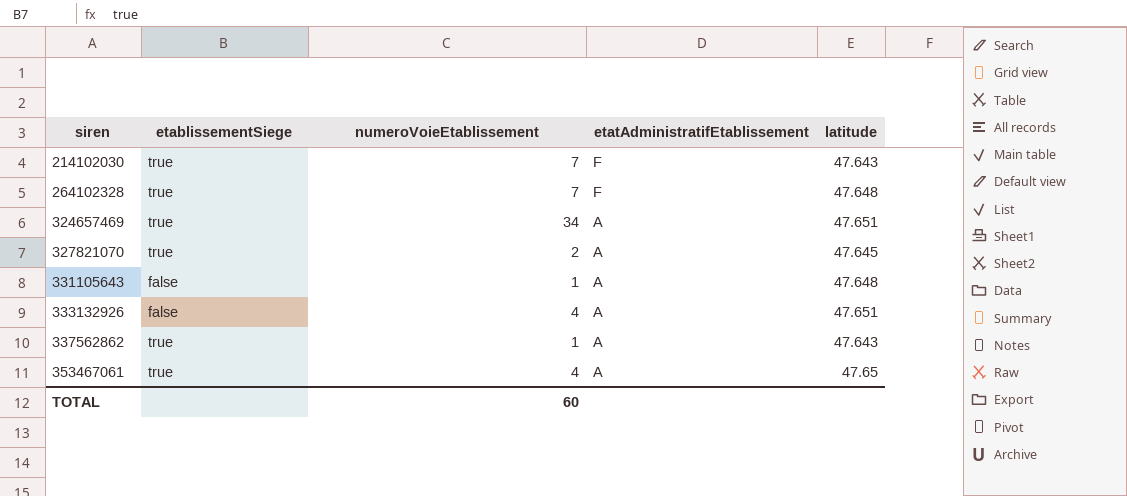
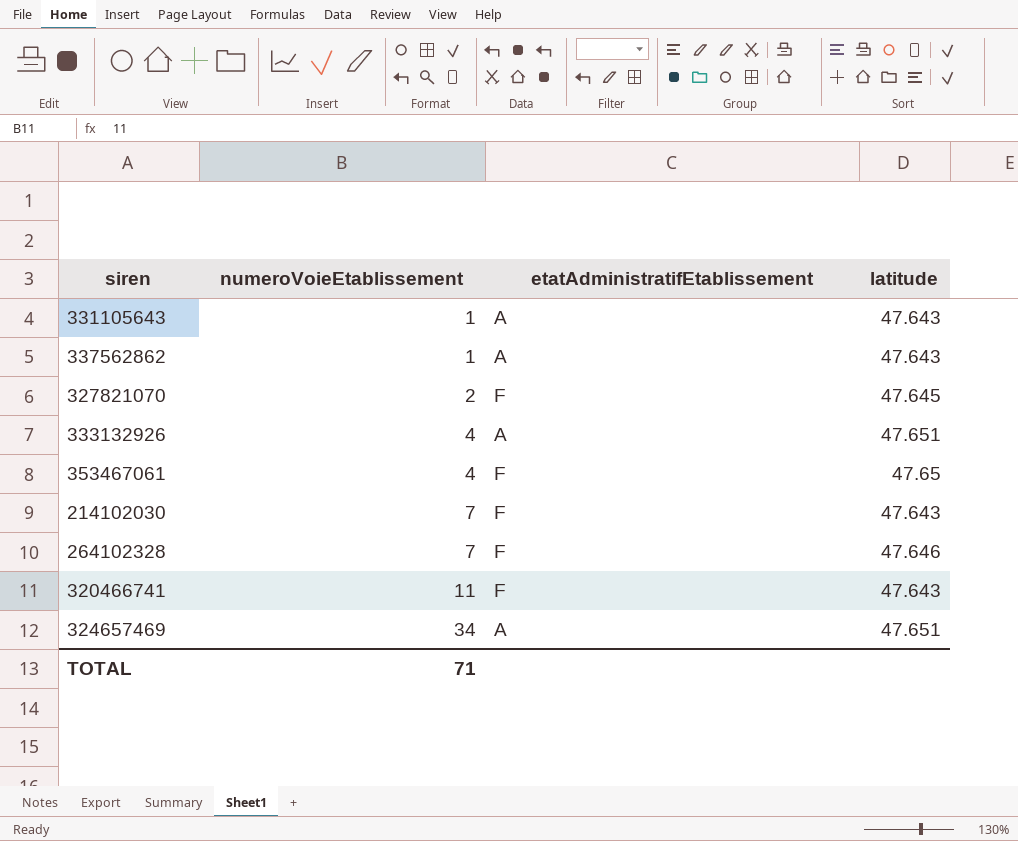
row order: siren ascending -> numeroVoieEtablissement ascending
column etablissementSiege | position: 2 -> none
331105643 | latitude: 47.648 -> 47.643
327821070 | etatAdministratifEtablissement: A -> F
353467061 | etatAdministratifEtablissement: A -> F
264102328 | latitude: 47.648 -> 47.646
row 320466741: none -> 11 | F | 47.643
TOTAL | numeroVoieEtablissement: 60 -> 71

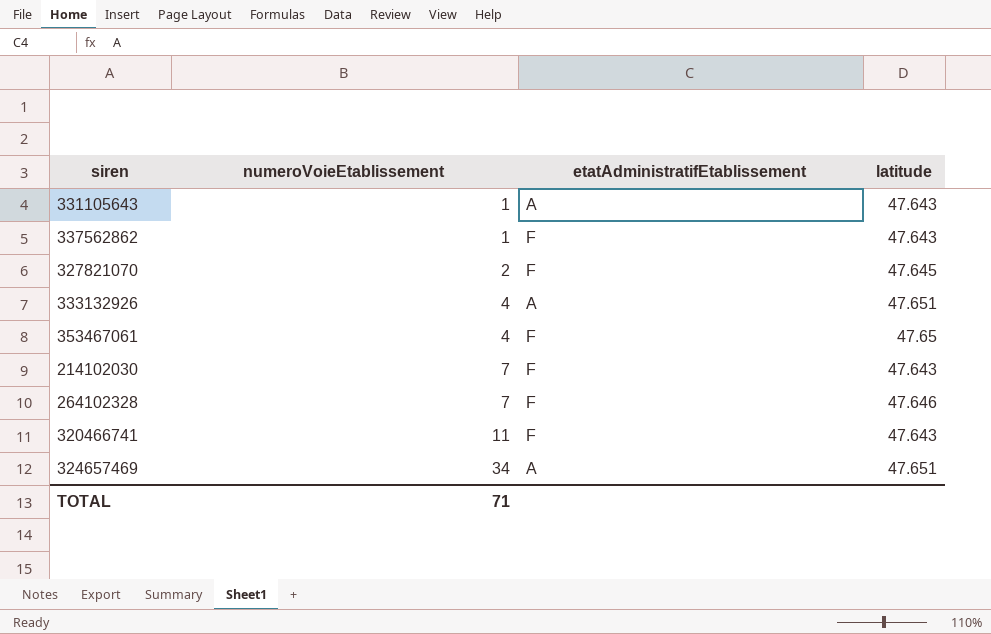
337562862 | etatAdministratifEtablissement: A -> F

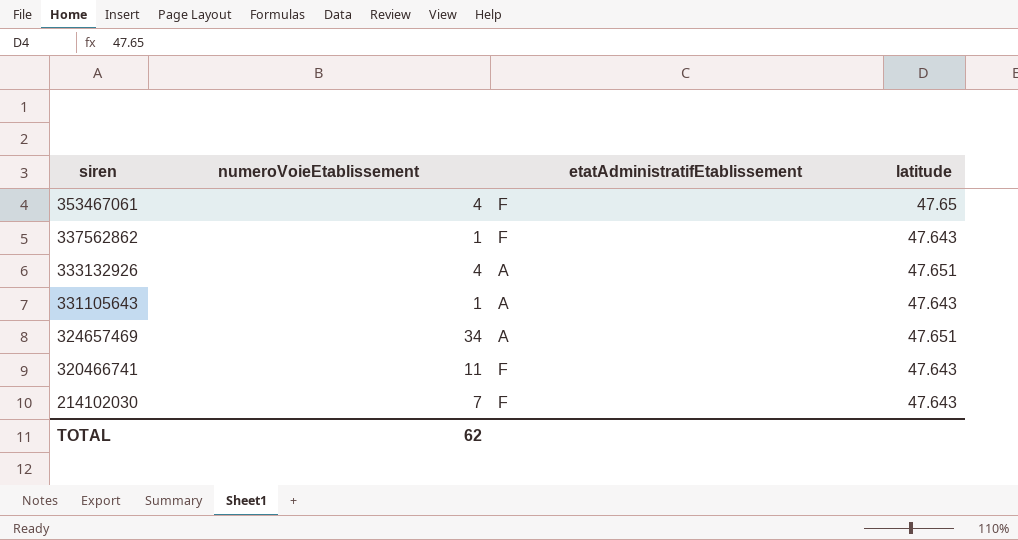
row order: numeroVoieEtablissement ascending -> siren descending
row 327821070: 2 | F | 47.645 -> none
row 264102328: 7 | F | 47.646 -> none
TOTAL | numeroVoieEtablissement: 71 -> 62

